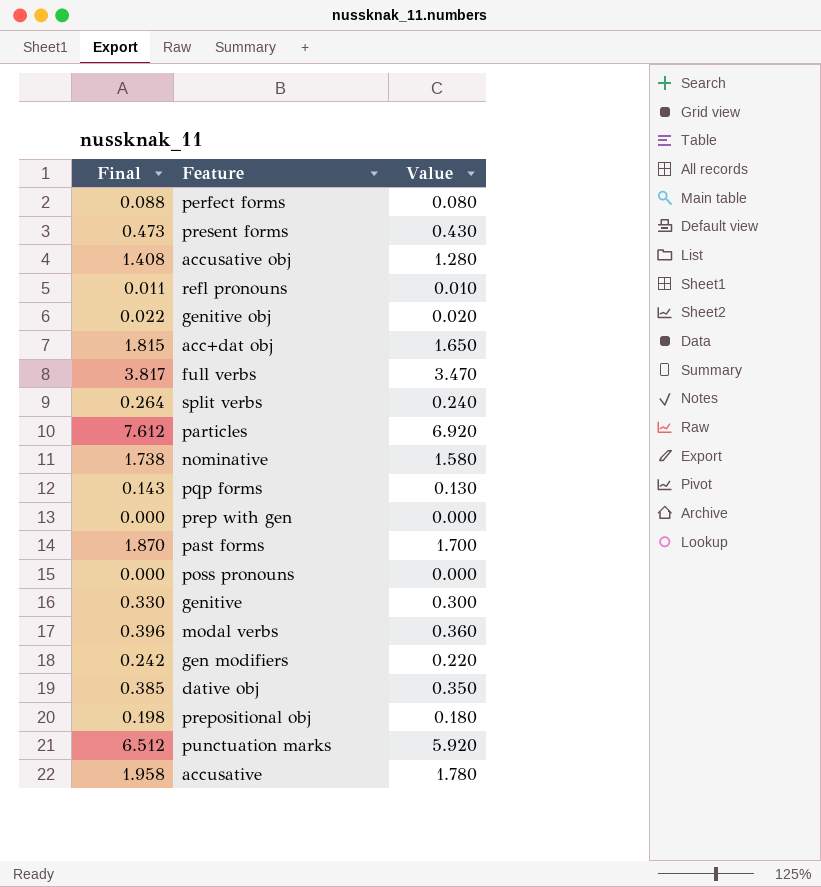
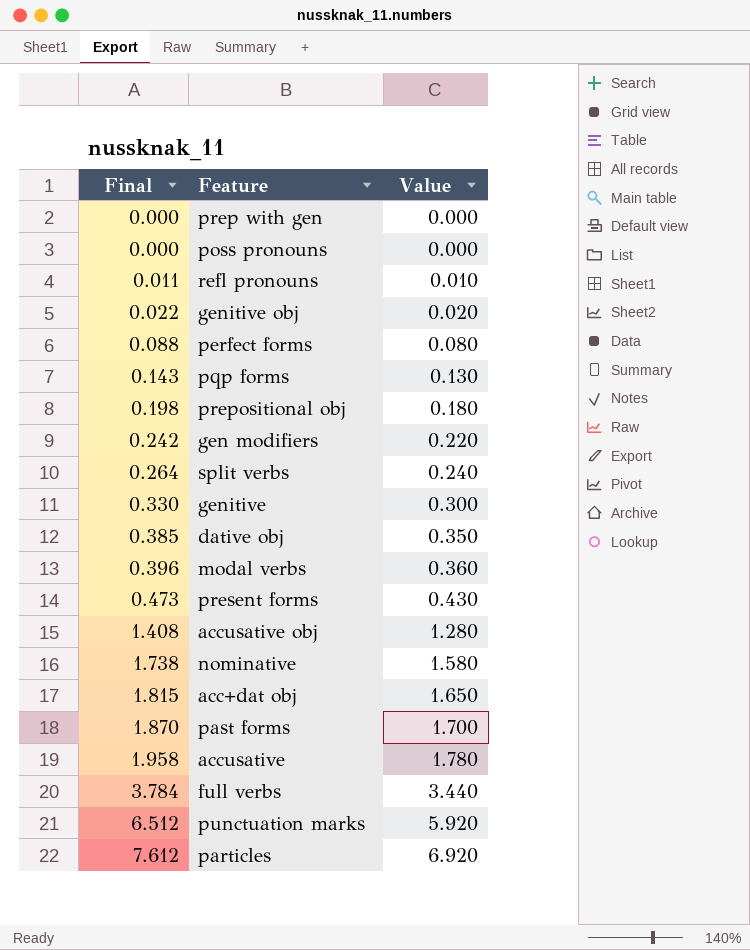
row order: none -> Final ascending
full verbs | Final: 3.817 -> 3.784
full verbs | Value: 3.470 -> 3.440

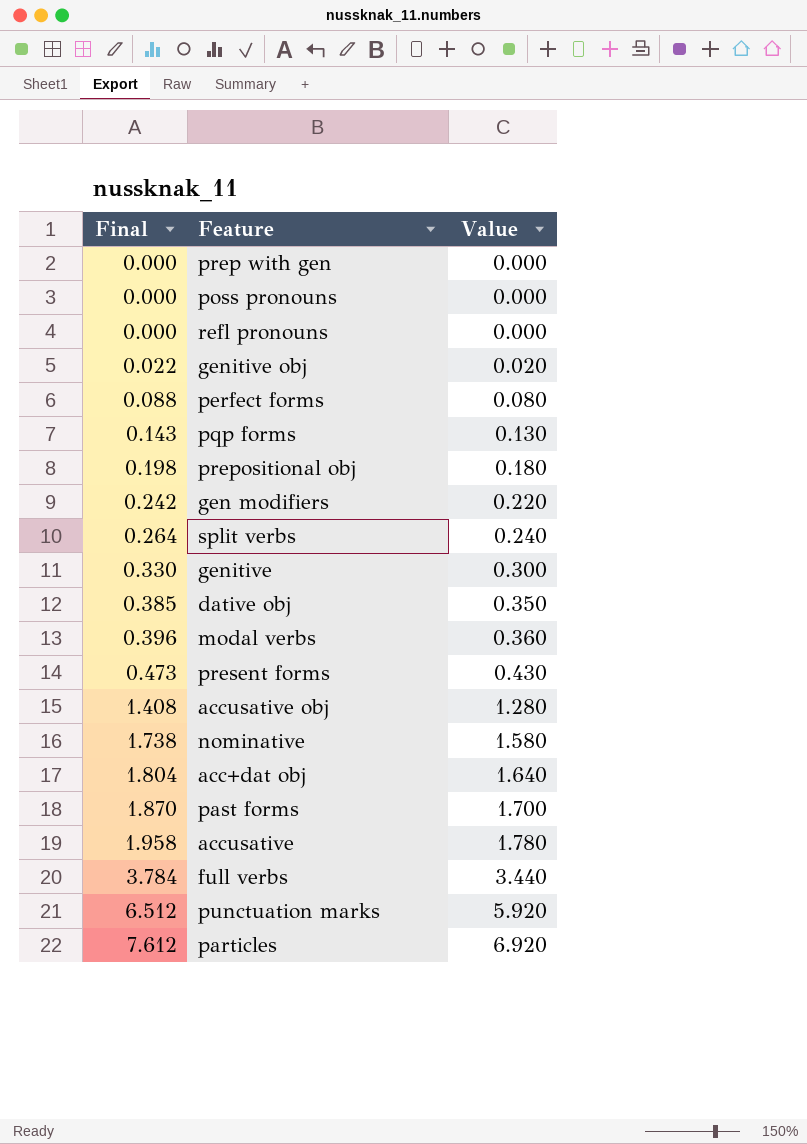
refl pronouns | Final: 0.011 -> 0.000
refl pronouns | Value: 0.010 -> 0.000
acc+dat obj | Final: 1.815 -> 1.804
acc+dat obj | Value: 1.650 -> 1.640

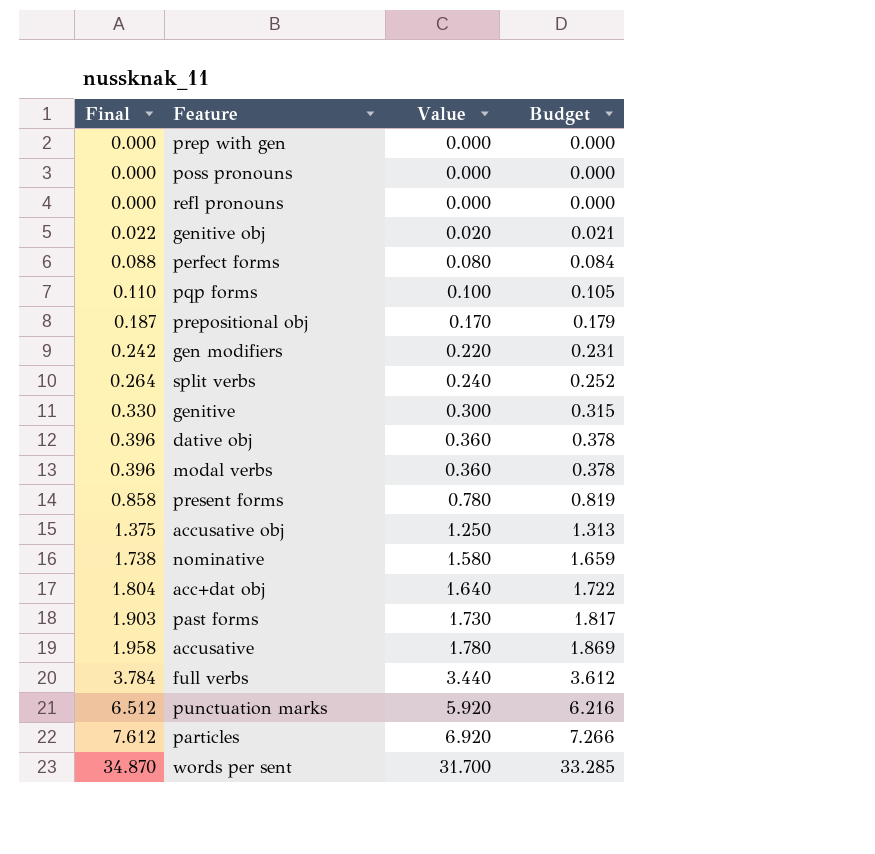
column Budget | formula: none -> [Value] * 1.05
pqp forms | Final: 0.143 -> 0.110
pqp forms | Value: 0.130 -> 0.100
prepositional obj | Final: 0.198 -> 0.187
prepositional obj | Value: 0.180 -> 0.170
dative obj | Final: 0.385 -> 0.396
dative obj | Value: 0.350 -> 0.360
present forms | Final: 0.473 -> 0.858
present forms | Value: 0.430 -> 0.780
accusative obj | Final: 1.408 -> 1.375
accusative obj | Value: 1.280 -> 1.250
past forms | Final: 1.870 -> 1.903
past forms | Value: 1.700 -> 1.730
row words per sent: none -> 34.870 | 31.700 | 33.285

